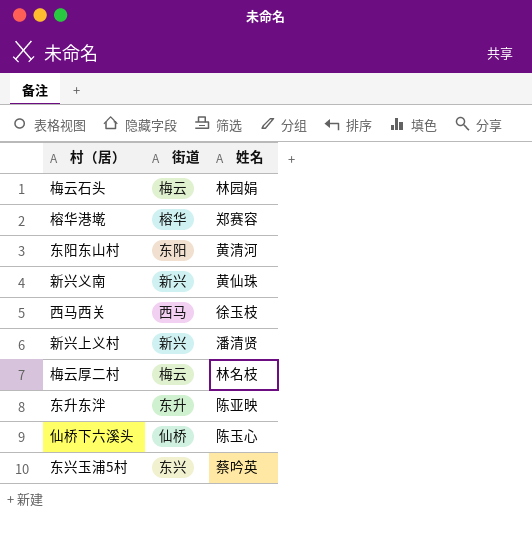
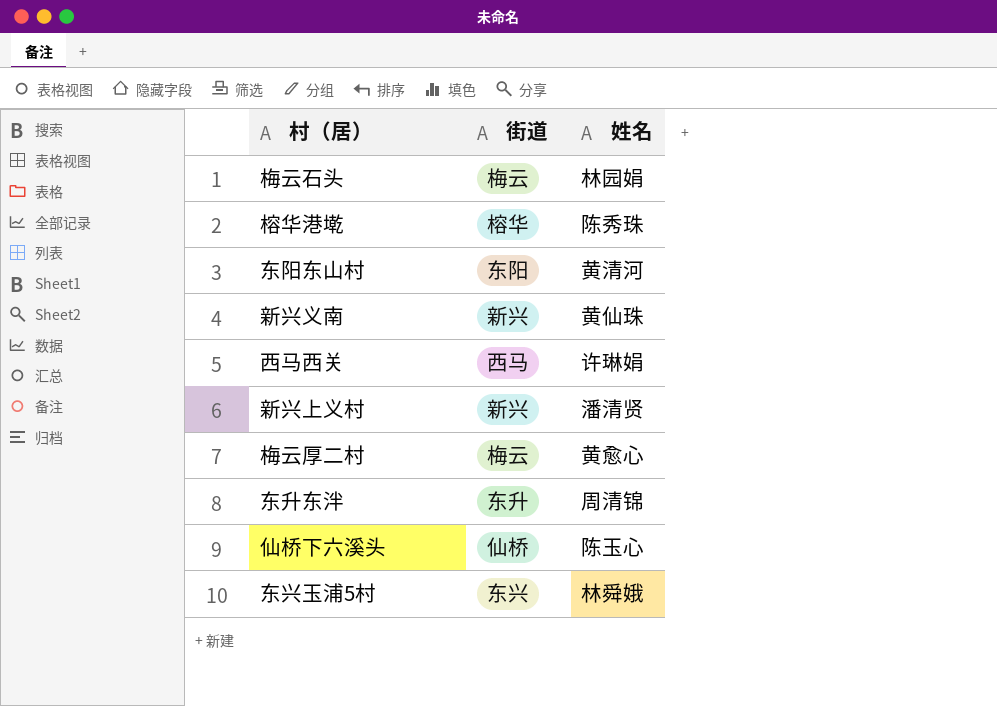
榕华港墘 | 姓名: 郑赛容 -> 陈秀珠
西马西关 | 姓名: 徐玉枝 -> 许琳娟
梅云厚二村 | 姓名: 林名枝 -> 黄愈心
东升东泮 | 姓名: 陈亚映 -> 周清锦
东兴玉浦5村 | 姓名: 蔡吟英 -> 林舜娥

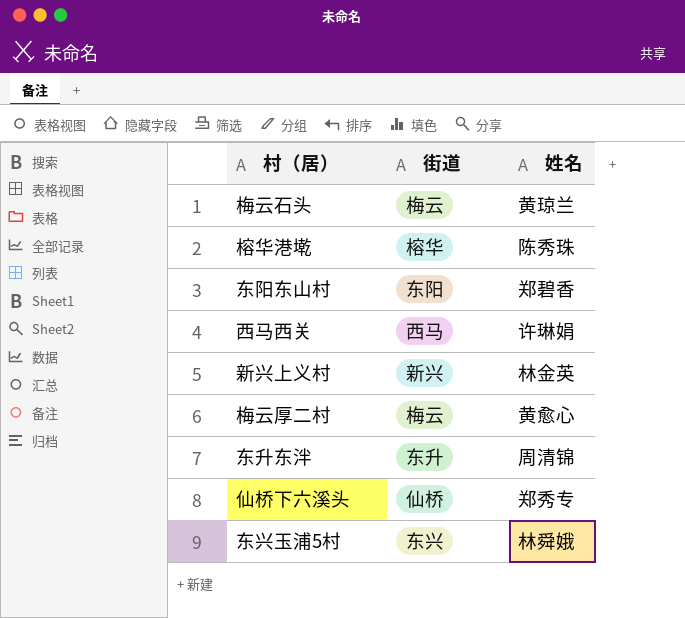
row 新兴义南: 新兴 | 黄仙珠 -> none
梅云石头 | 姓名: 林园娟 -> 黄琼兰
东阳东山村 | 姓名: 黄清河 -> 郑碧香
新兴上义村 | 姓名: 潘清贤 -> 林金英
仙桥下六溪头 | 姓名: 陈玉心 -> 郑秀专

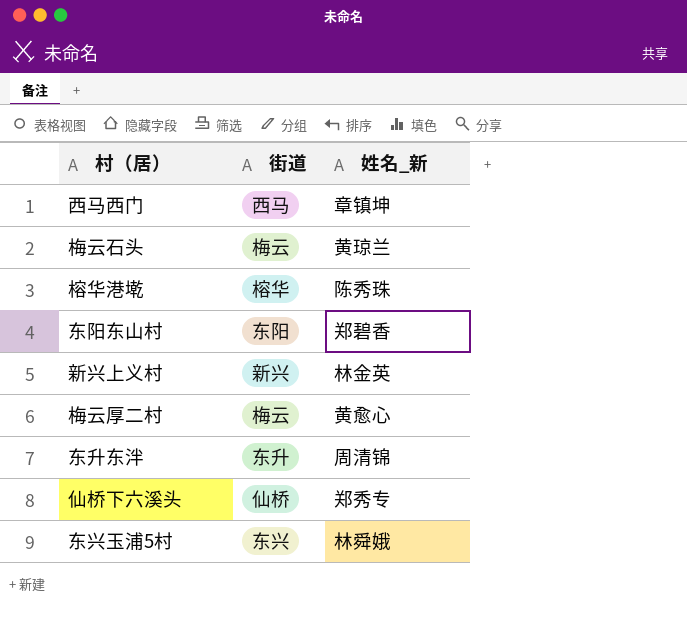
column name: 姓名 -> 姓名_新
row 西马西关: 西马 | 许琳娟 -> none
row 西马西门: none -> 西马 | 章镇坤

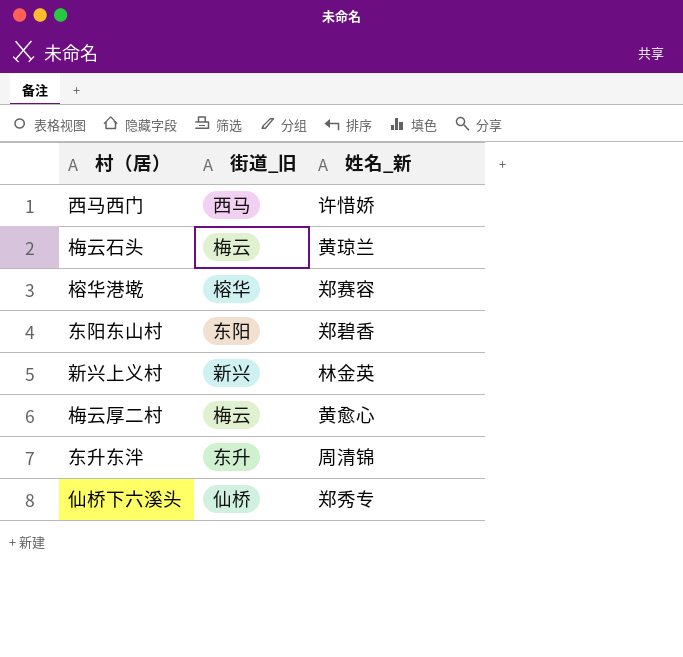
column name: 街道 -> 街道_旧
row 东兴玉浦5村: 东兴 | 林舜娥 -> none
西马西门 | 姓名_新: 章镇坤 -> 许惜娇
榕华港墘 | 姓名_新: 陈秀珠 -> 郑赛容

